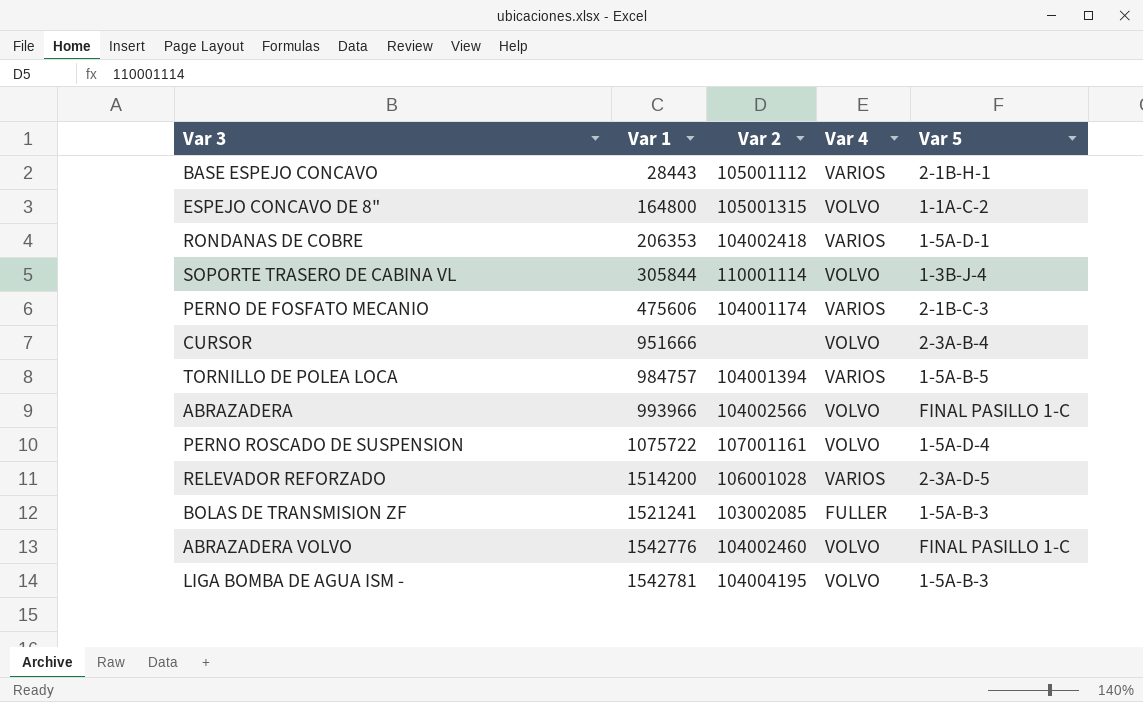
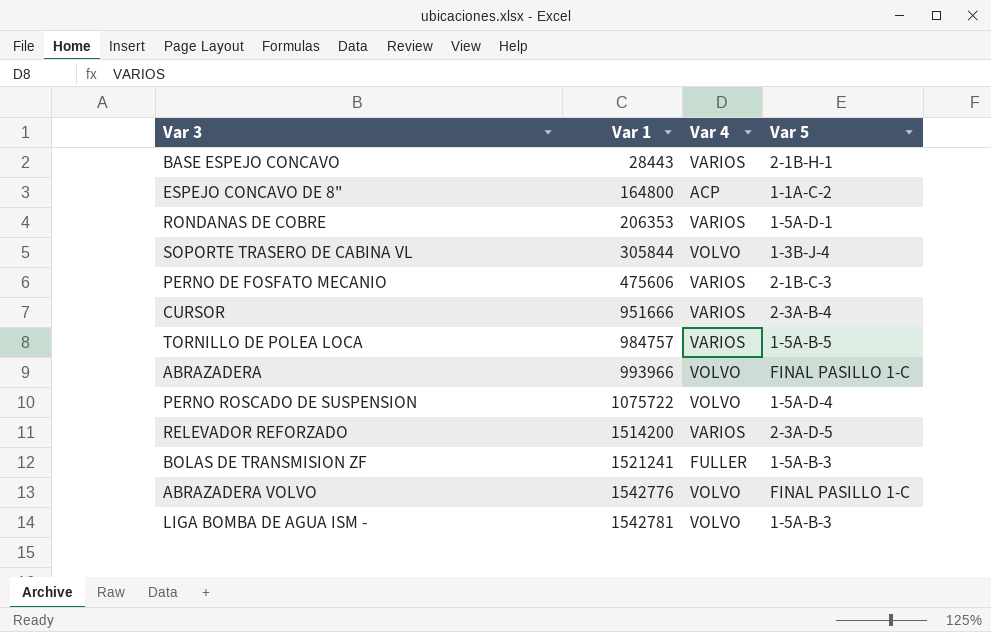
column Var 2 | position: 3 -> none
ESPEJO CONCAVO DE 8" | Var 4: VOLVO -> ACP
CURSOR | Var 4: VOLVO -> VARIOS

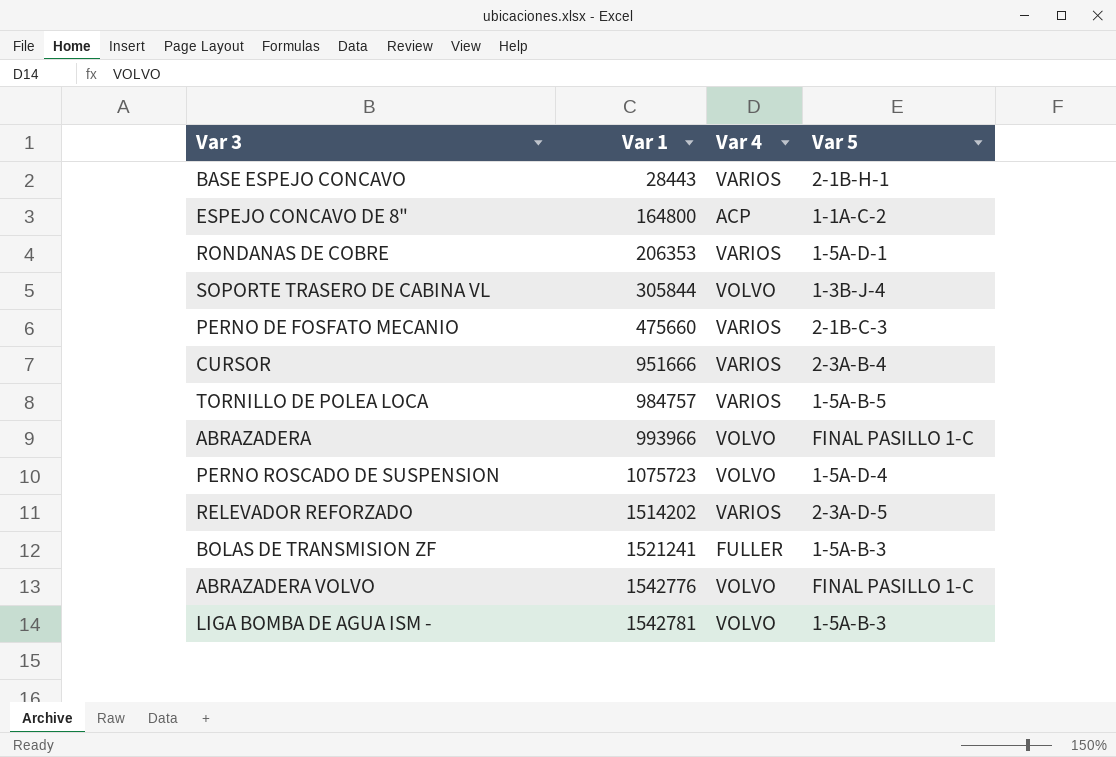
PERNO DE FOSFATO MECANIO | Var 1: 475606 -> 475660
PERNO ROSCADO DE SUSPENSION | Var 1: 1075722 -> 1075723
RELEVADOR REFORZADO | Var 1: 1514200 -> 1514202

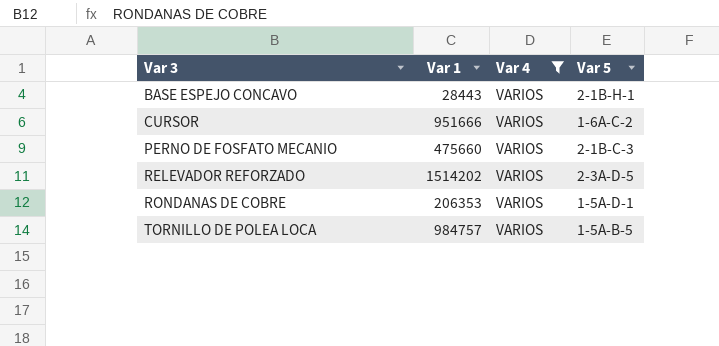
filter: none -> Var 4 = VARIOS
row order: Var 1 ascending -> Var 3 ascending
CURSOR | Var 5: 2-3A-B-4 -> 1-6A-C-2

